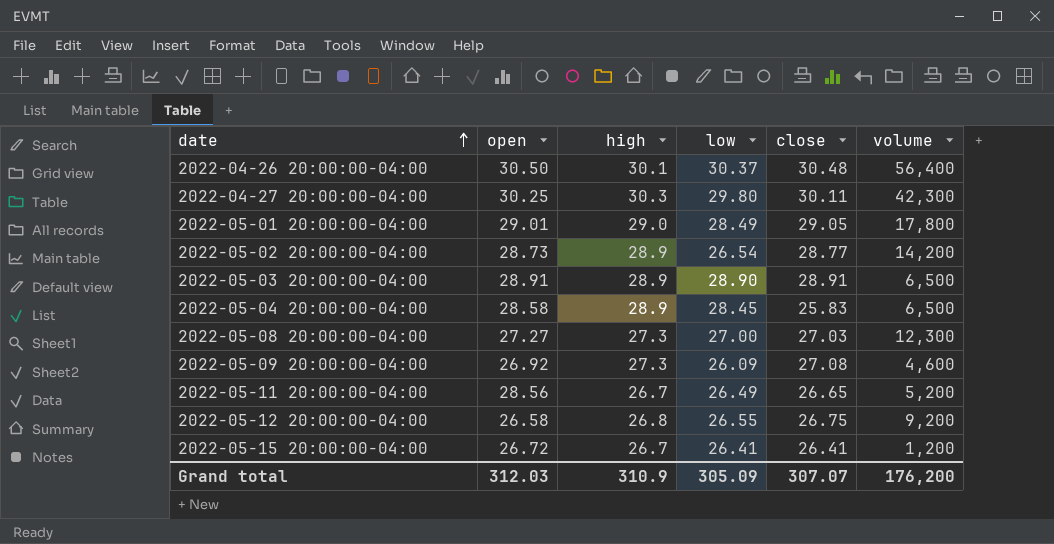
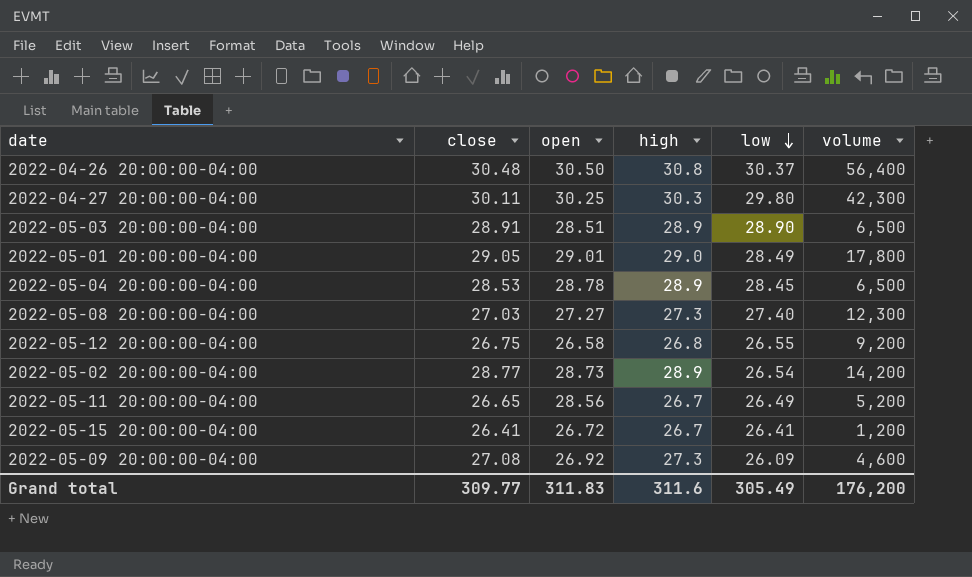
row order: date ascending -> low descending
column close | position: 5 -> 2
2022-04-26 20:00:00-04:00 | high: 30.1 -> 30.8
2022-05-03 20:00:00-04:00 | open: 28.91 -> 28.51
2022-05-04 20:00:00-04:00 | close: 25.83 -> 28.53
2022-05-04 20:00:00-04:00 | open: 28.58 -> 28.78
2022-05-08 20:00:00-04:00 | low: 27.00 -> 27.40
Grand total | close: 307.07 -> 309.77
Grand total | open: 312.03 -> 311.83
Grand total | high: 310.9 -> 311.6
Grand total | low: 305.09 -> 305.49

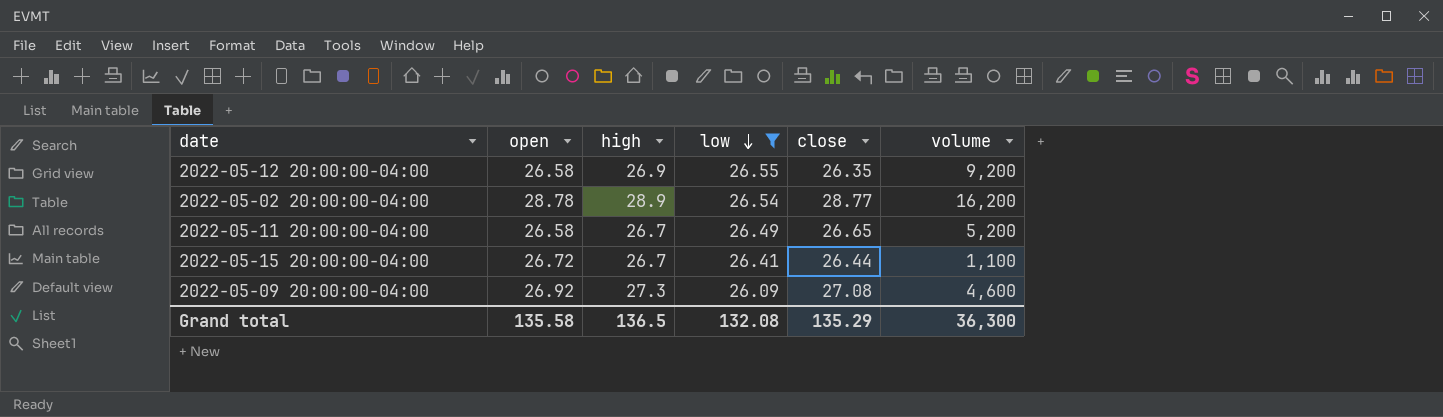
filter: none -> low <= 26.55
column close | position: 2 -> 5
2022-05-12 20:00:00-04:00 | high: 26.8 -> 26.9
2022-05-12 20:00:00-04:00 | close: 26.75 -> 26.35
2022-05-02 20:00:00-04:00 | open: 28.73 -> 28.78
2022-05-02 20:00:00-04:00 | volume: 14,200 -> 16,200
2022-05-11 20:00:00-04:00 | open: 28.56 -> 26.58
2022-05-15 20:00:00-04:00 | close: 26.41 -> 26.44
2022-05-15 20:00:00-04:00 | volume: 1,200 -> 1,100
Grand total | open: 311.83 -> 135.58
Grand total | high: 311.6 -> 136.5
Grand total | low: 305.49 -> 132.08
Grand total | close: 309.77 -> 135.29
Grand total | volume: 176,200 -> 36,300

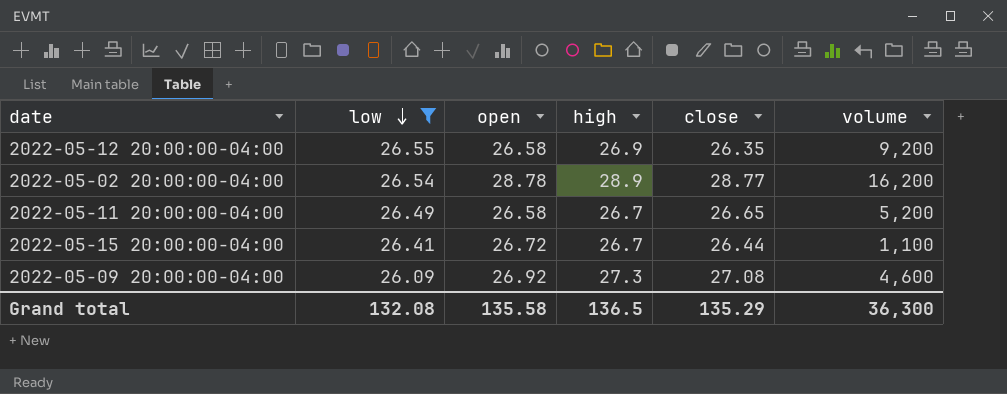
column low | position: 4 -> 2

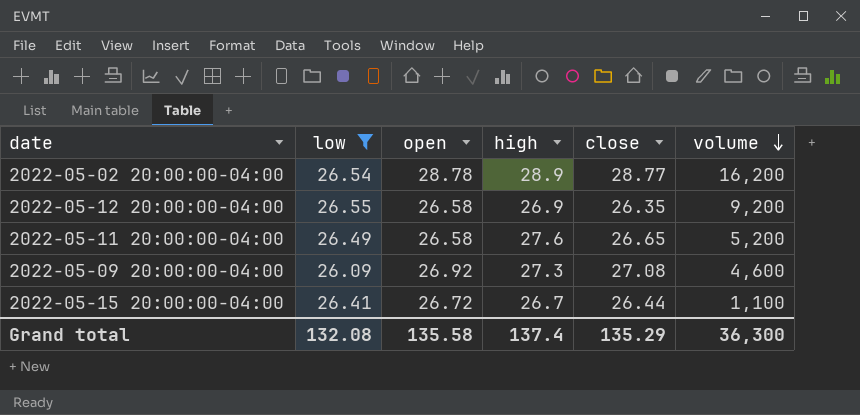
row order: low descending -> volume descending
2022-05-11 20:00:00-04:00 | high: 26.7 -> 27.6
Grand total | high: 136.5 -> 137.4

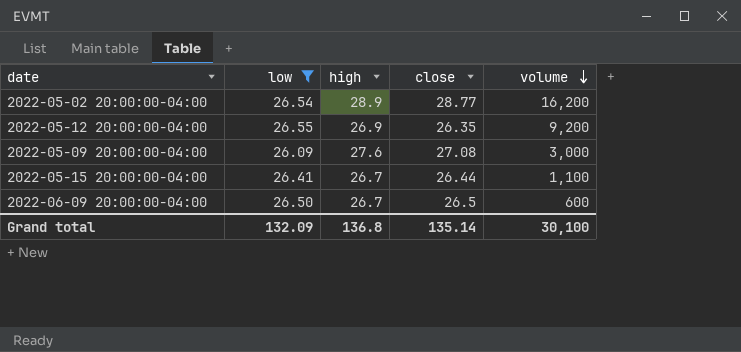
column open | position: 3 -> none
row 2022-05-11 20:00:00-04:00: 26.49 | 26.58 | 27.6 | 26.65 | 5,200 -> none
2022-05-09 20:00:00-04:00 | high: 27.3 -> 27.6
2022-05-09 20:00:00-04:00 | volume: 4,600 -> 3,000
row 2022-06-09 20:00:00-04:00: none -> 26.50 | 26.7 | 26.5 | 600
Grand total | low: 132.08 -> 132.09
Grand total | high: 137.4 -> 136.8
Grand total | close: 135.29 -> 135.14
Grand total | volume: 36,300 -> 30,100

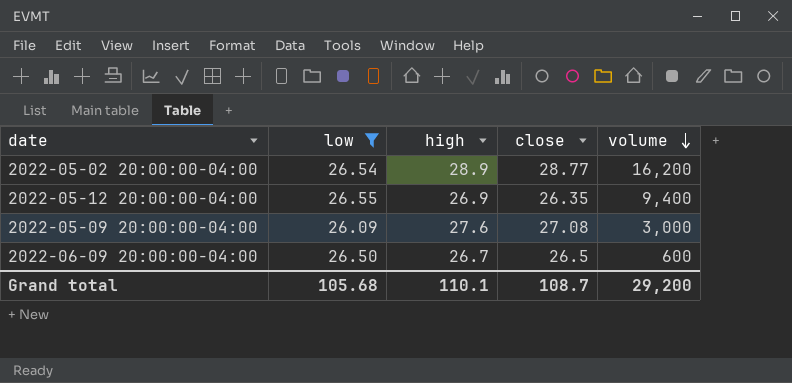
row 2022-05-15 20:00:00-04:00: 26.41 | 26.7 | 26.44 | 1,100 -> none
2022-05-12 20:00:00-04:00 | volume: 9,200 -> 9,400
Grand total | low: 132.09 -> 105.68
Grand total | high: 136.8 -> 110.1
Grand total | close: 135.14 -> 108.7
Grand total | volume: 30,100 -> 29,200

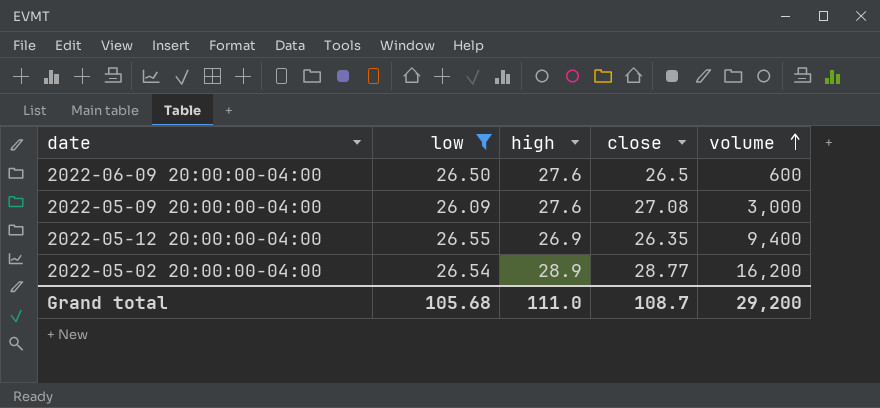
row order: volume descending -> volume ascending
2022-06-09 20:00:00-04:00 | high: 26.7 -> 27.6
Grand total | high: 110.1 -> 111.0

